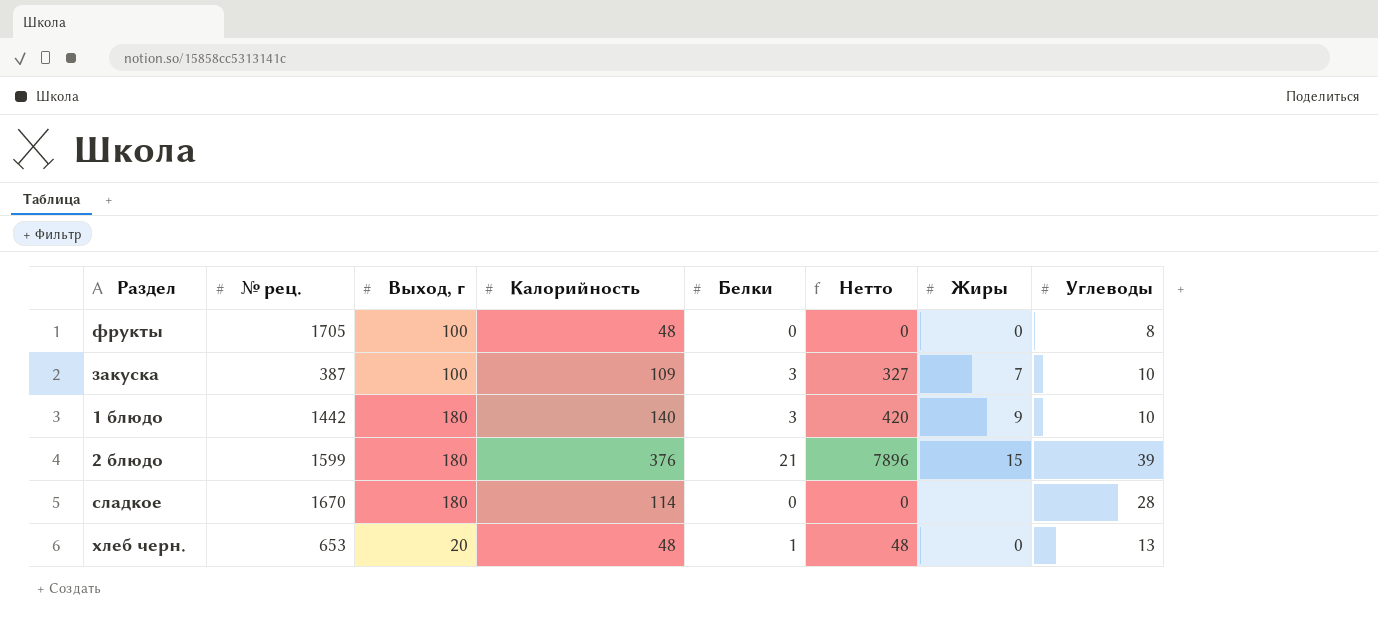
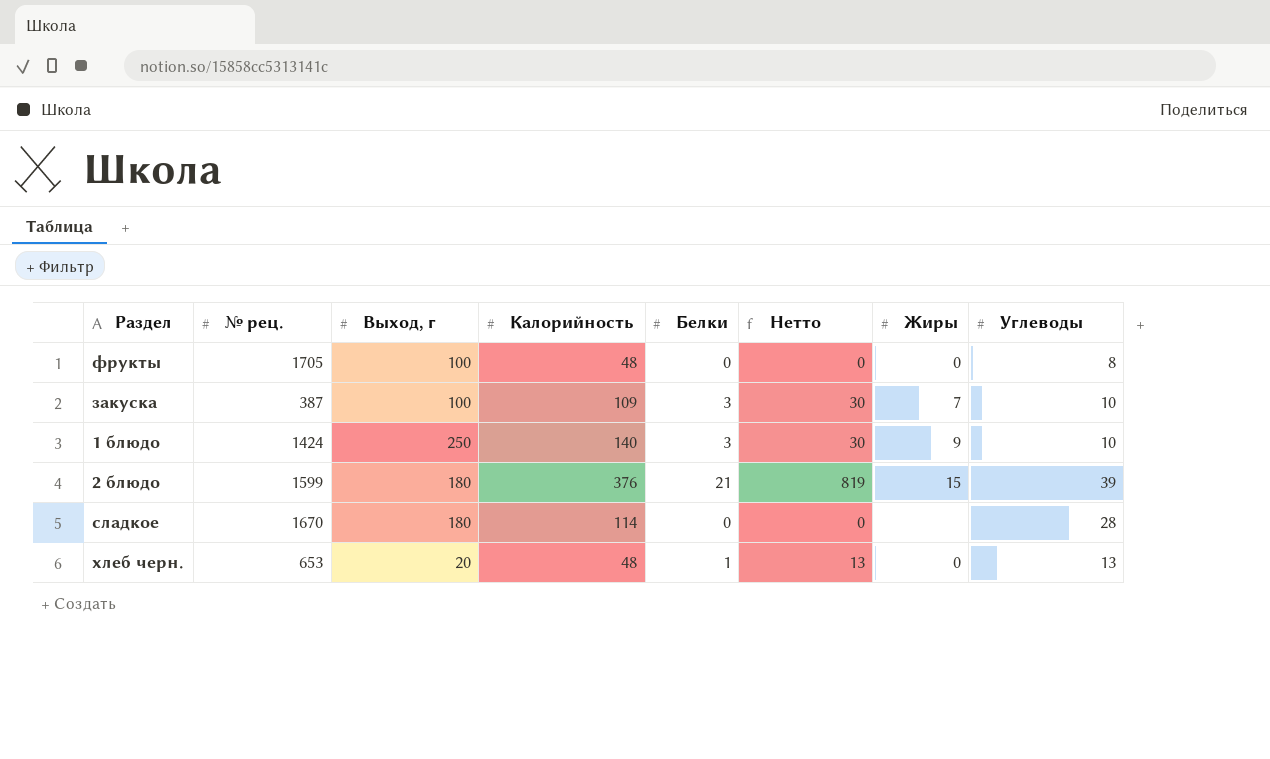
column Нетто | formula: [Калорийность] * [Белки] -> [Белки] * [Углеводы]
1 блюдо | № рец.: 1442 -> 1424
1 блюдо | Выход, г: 180 -> 250

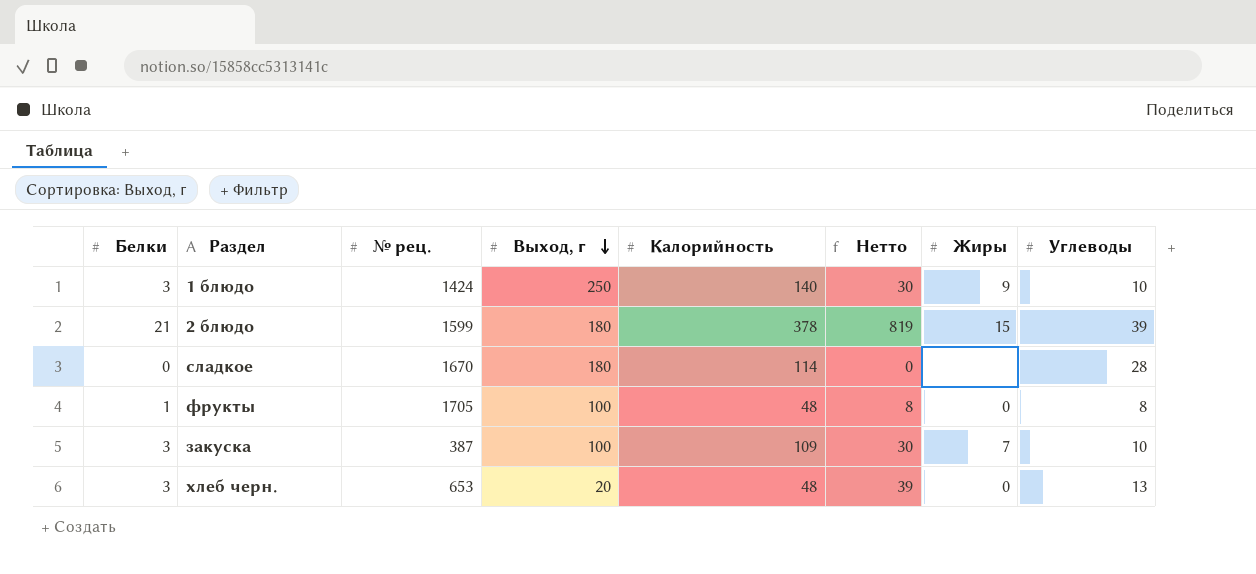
row order: none -> Выход, г descending
column Белки | position: 5 -> 1
2 блюдо | Калорийность: 376 -> 378
фрукты | Белки: 0 -> 1
фрукты | Нетто: 0 -> 8
хлеб черн. | Белки: 1 -> 3
хлеб черн. | Нетто: 13 -> 39

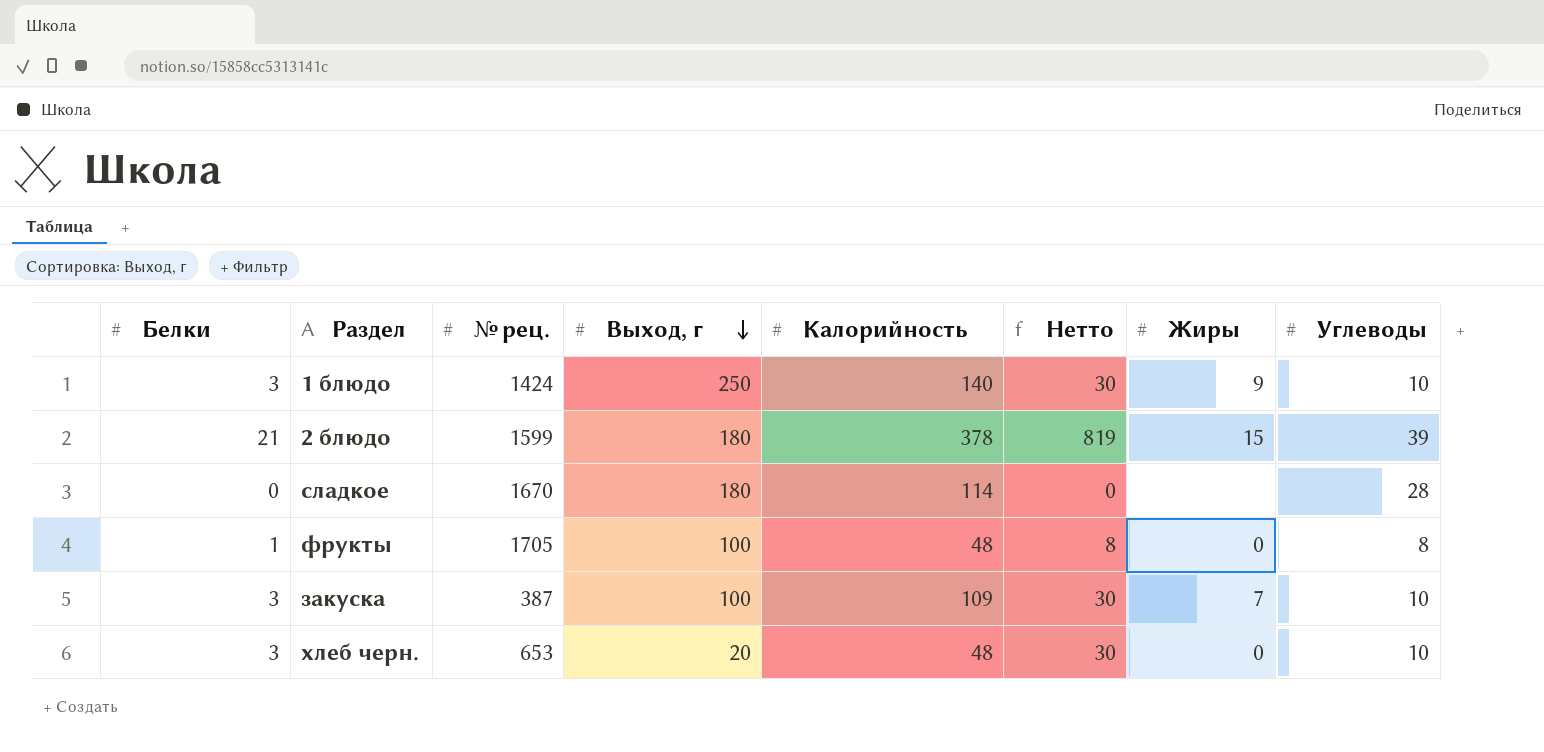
хлеб черн. | Нетто: 39 -> 30
хлеб черн. | Углеводы: 13 -> 10

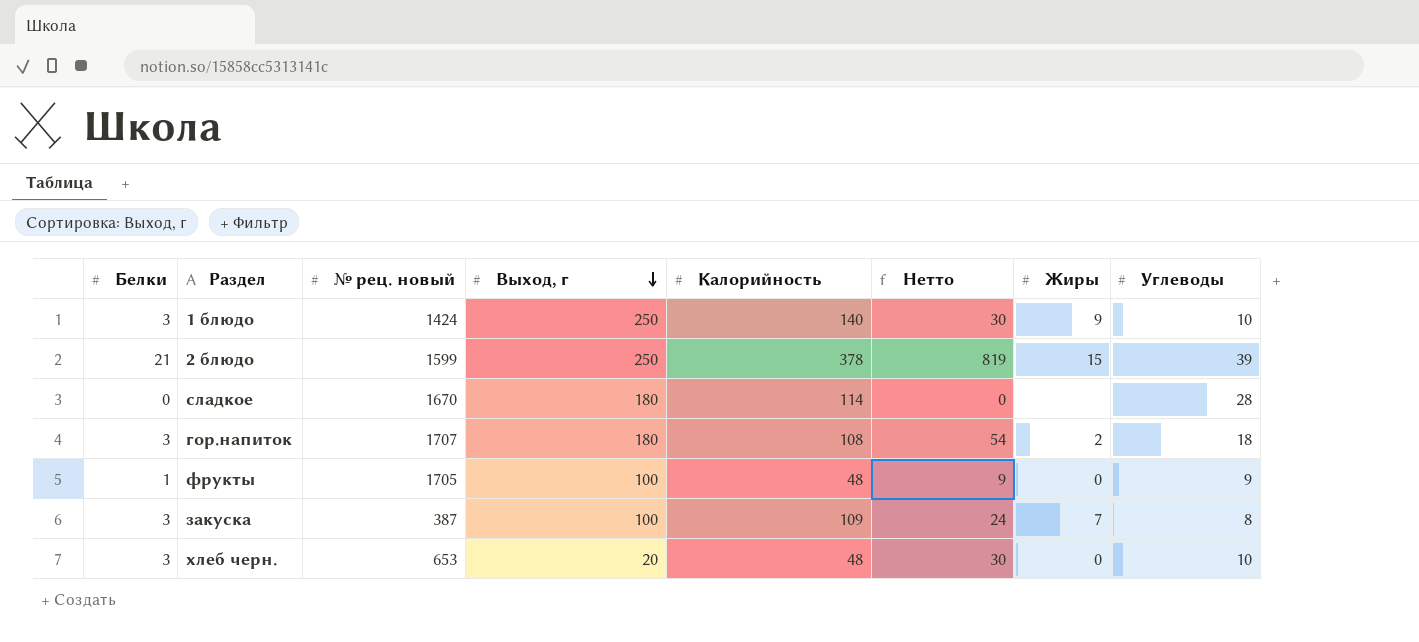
column name: № рец. -> № рец. новый
2 блюдо | Выход, г: 180 -> 250
row гор.напиток: none -> 3 | 1707 | 180 | 108 | 54 | 2 | 18
фрукты | Нетто: 8 -> 9
фрукты | Углеводы: 8 -> 9
закуска | Нетто: 30 -> 24
закуска | Углеводы: 10 -> 8

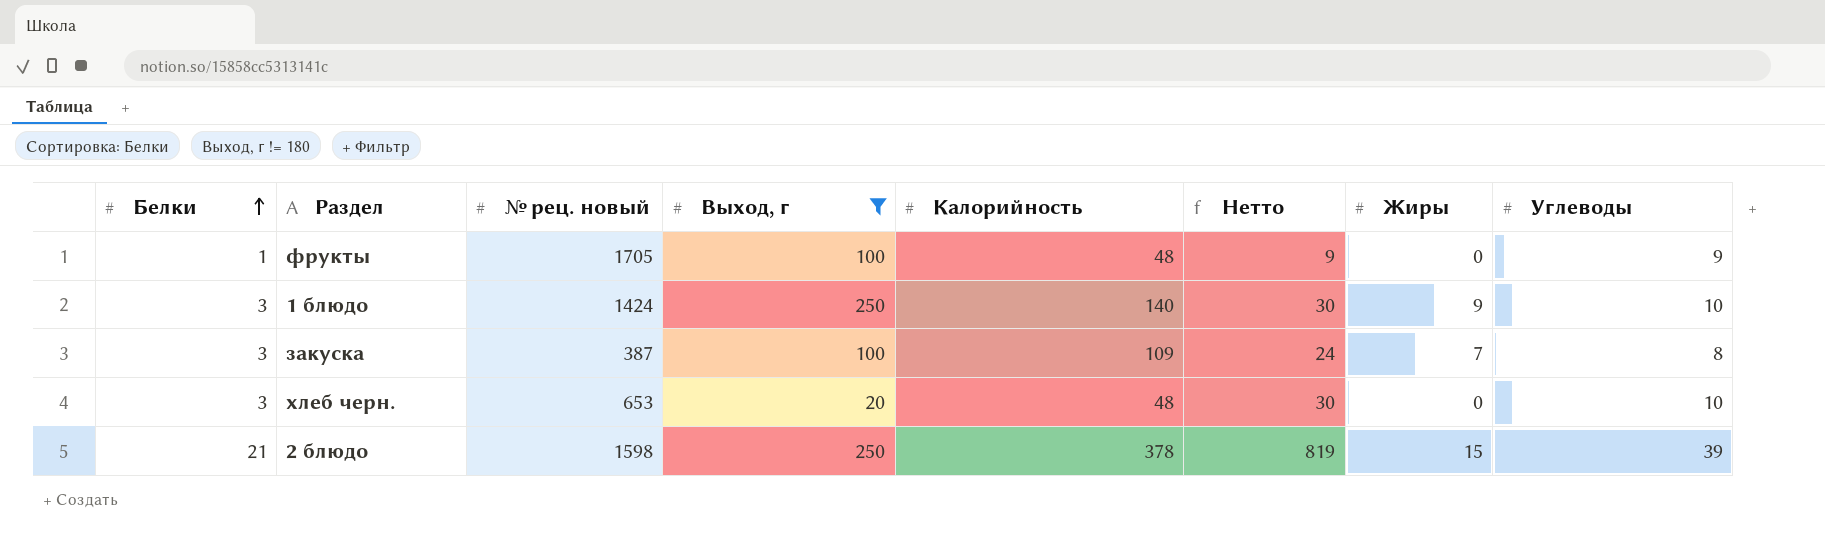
filter: none -> Выход, г != 180
row order: Выход, г descending -> Белки ascending
2 блюдо | № рец. новый: 1599 -> 1598

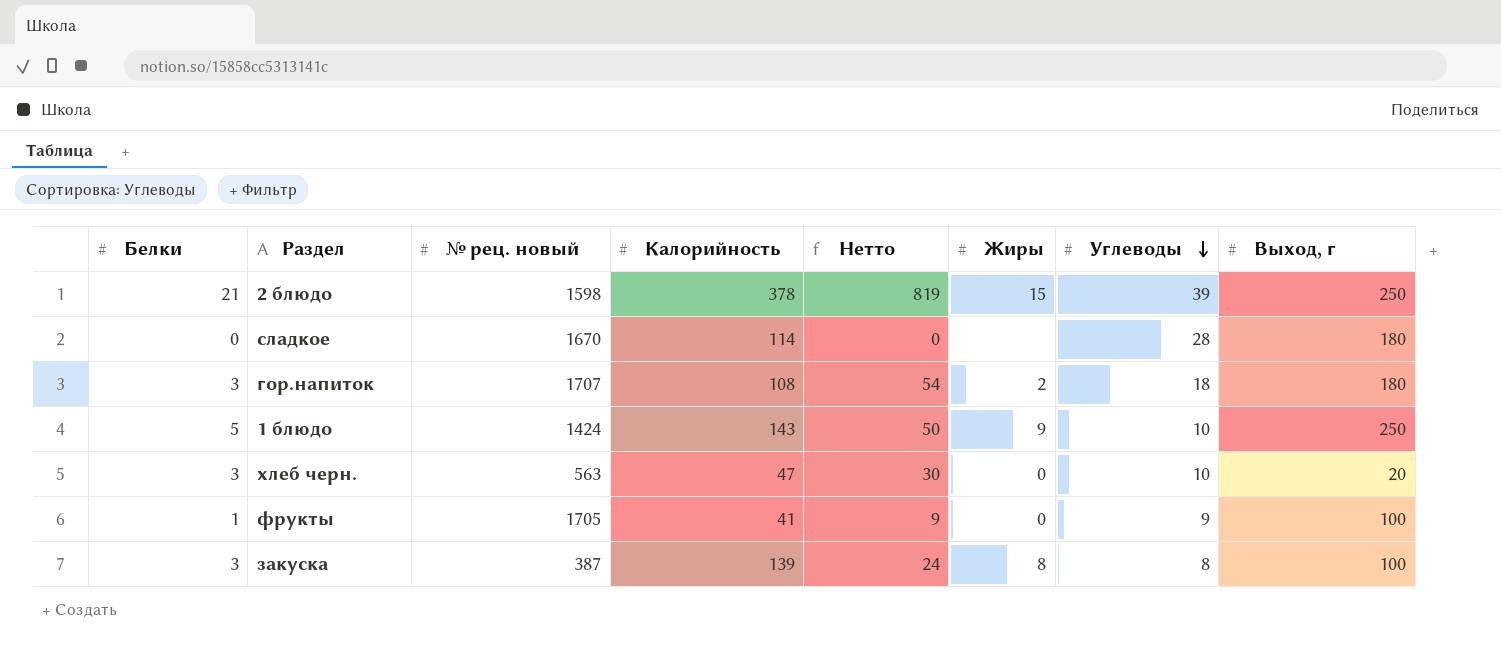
filter: Выход, г != 180 -> none
row order: Белки ascending -> Углеводы descending
column Выход, г | position: 4 -> 8
1 блюдо | Белки: 3 -> 5
1 блюдо | Калорийность: 140 -> 143
1 блюдо | Нетто: 30 -> 50
хлеб черн. | № рец. новый: 653 -> 563
хлеб черн. | Калорийность: 48 -> 47
фрукты | Калорийность: 48 -> 41
закуска | Калорийность: 109 -> 139
закуска | Жиры: 7 -> 8

